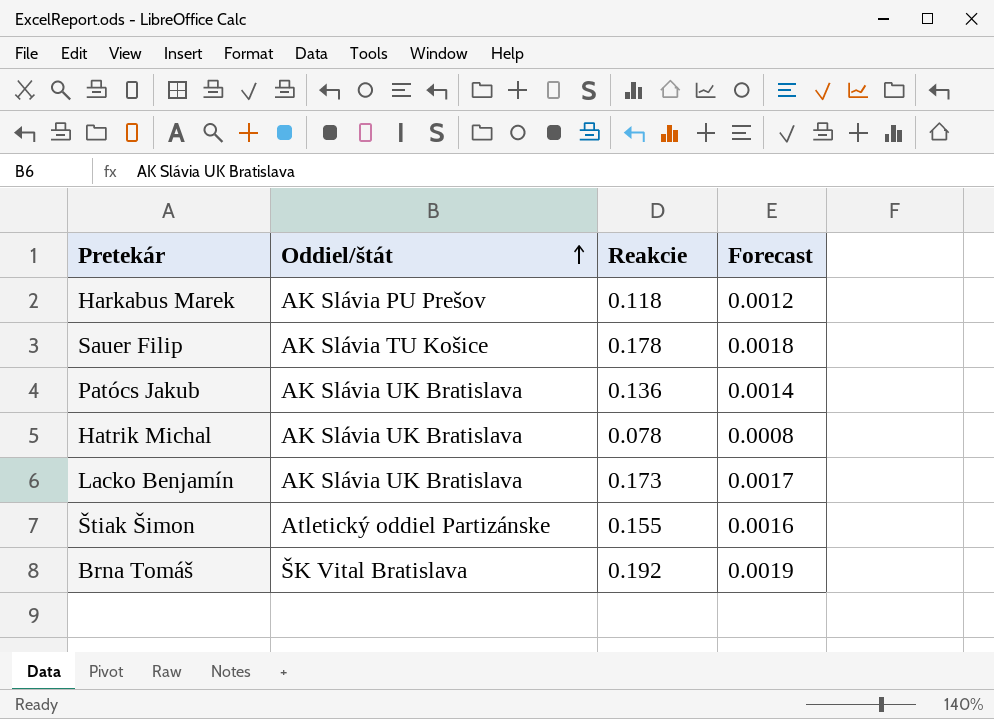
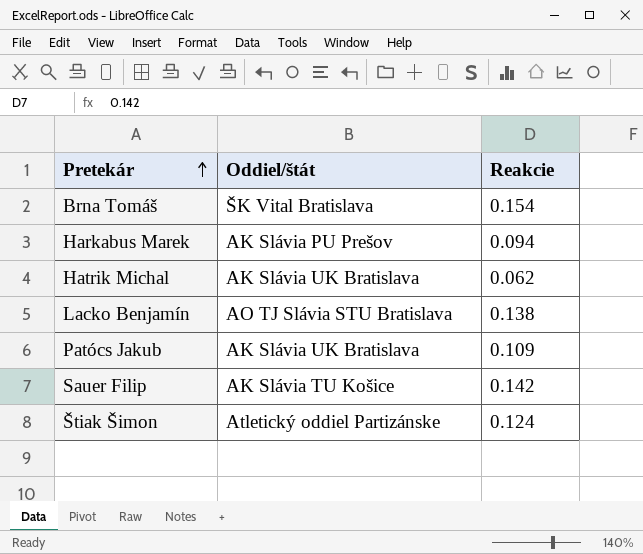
row order: Oddiel/štát ascending -> Pretekár ascending
column Forecast | formula: [Reakcie] * 0.01 -> none
Brna Tomáš | Reakcie: 0.192 -> 0.154
Harkabus Marek | Reakcie: 0.118 -> 0.094
Hatrik Michal | Reakcie: 0.078 -> 0.062
Lacko Benjamín | Oddiel/štát: AK Slávia UK Bratislava -> AO TJ Slávia STU Bratislava
Lacko Benjamín | Reakcie: 0.173 -> 0.138
Patócs Jakub | Reakcie: 0.136 -> 0.109
Sauer Filip | Reakcie: 0.178 -> 0.142
Štiak Šimon | Reakcie: 0.155 -> 0.124

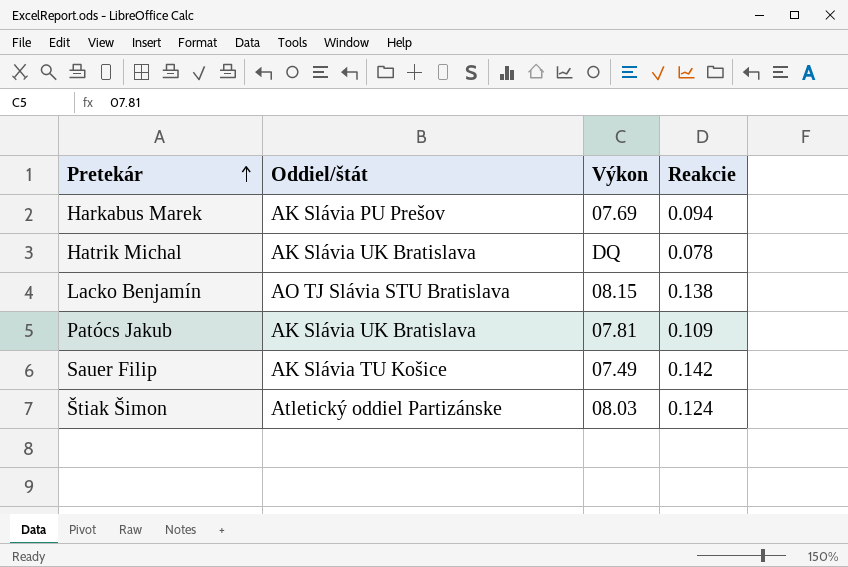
column Výkon | position: none -> 3
row Brna Tomáš: ŠK Vital Bratislava | 0.154 -> none
Hatrik Michal | Reakcie: 0.062 -> 0.078

